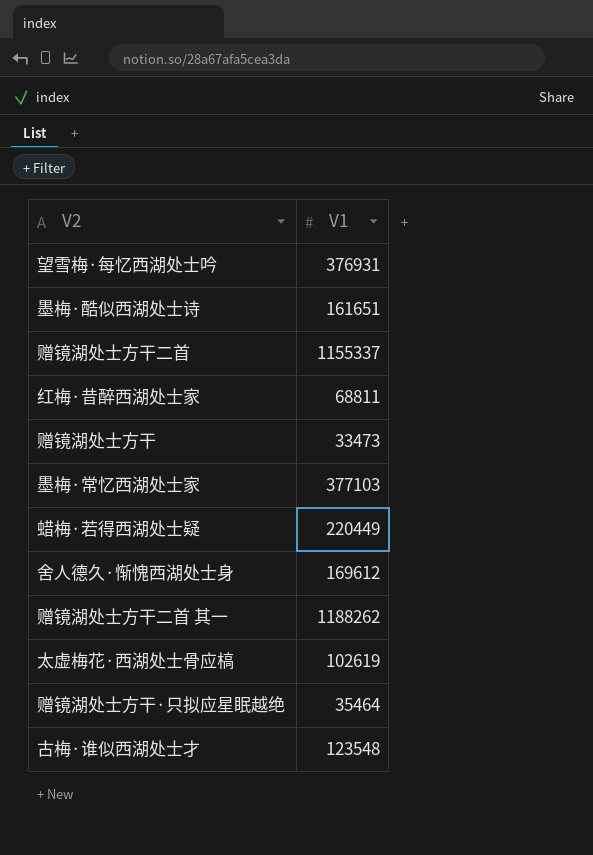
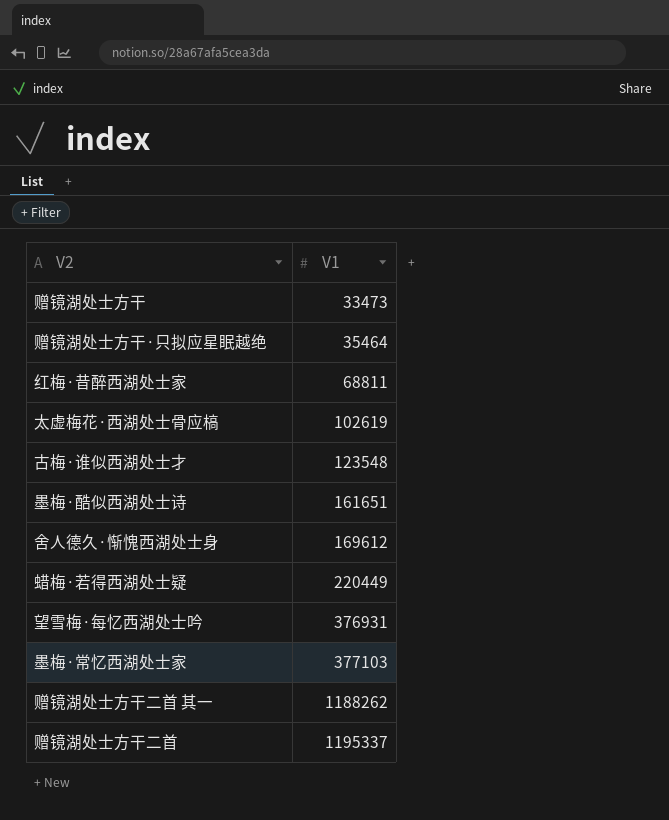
row order: none -> V1 ascending
赠镜湖处士方干二首 | V1: 1155337 -> 1195337

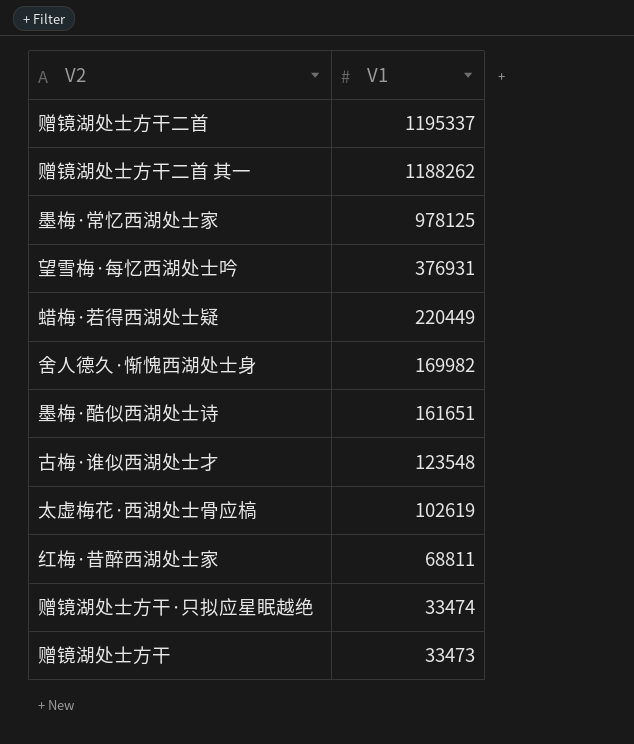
row order: V1 ascending -> V1 descending
墨梅·常忆西湖处士家 | V1: 377103 -> 978125
舍人德久·惭愧西湖处士身 | V1: 169612 -> 169982
赠镜湖处士方干·只拟应星眠越绝 | V1: 35464 -> 33474

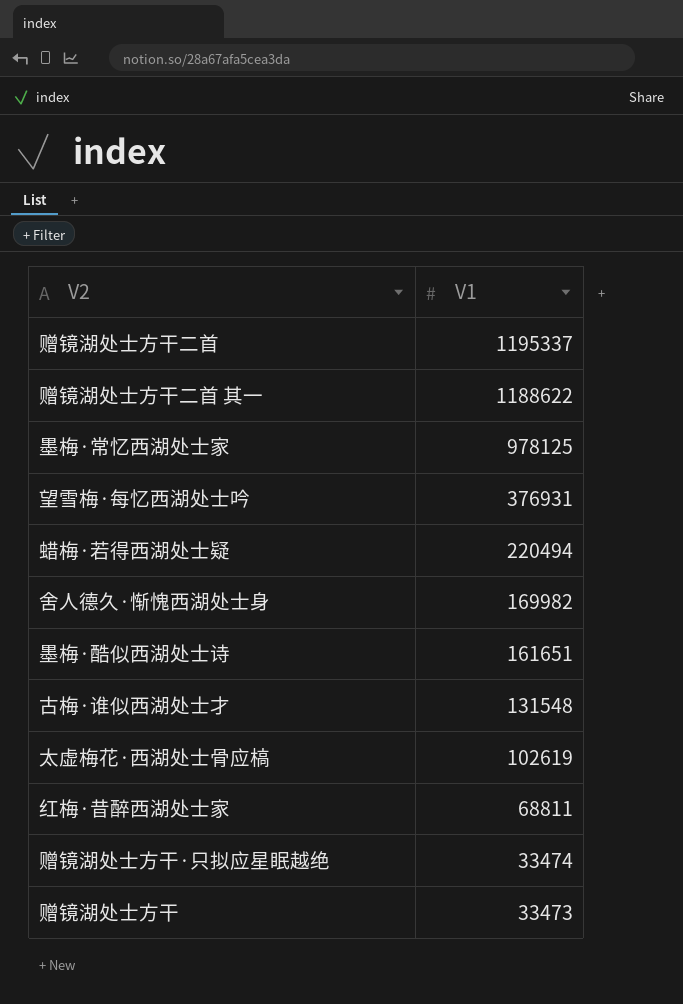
赠镜湖处士方干二首 其一 | V1: 1188262 -> 1188622
蜡梅·若得西湖处士疑 | V1: 220449 -> 220494
古梅·谁似西湖处士才 | V1: 123548 -> 131548

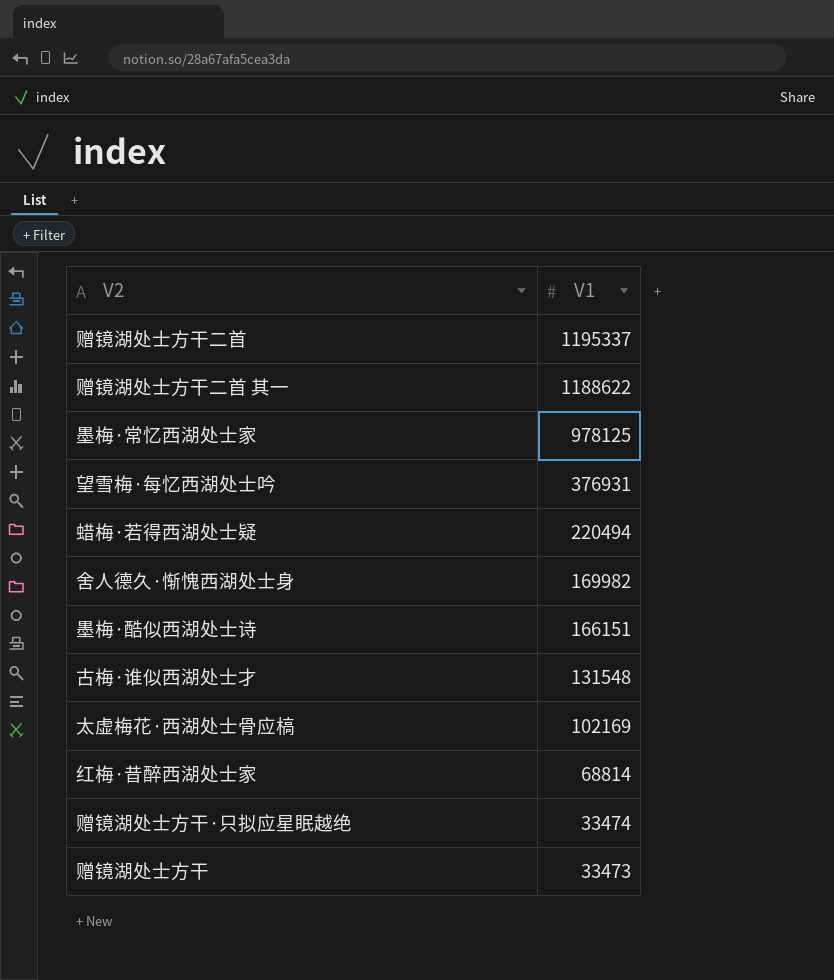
墨梅·酷似西湖处士诗 | V1: 161651 -> 166151
太虚梅花·西湖处士骨应槁 | V1: 102619 -> 102169
红梅·昔醉西湖处士家 | V1: 68811 -> 68814

